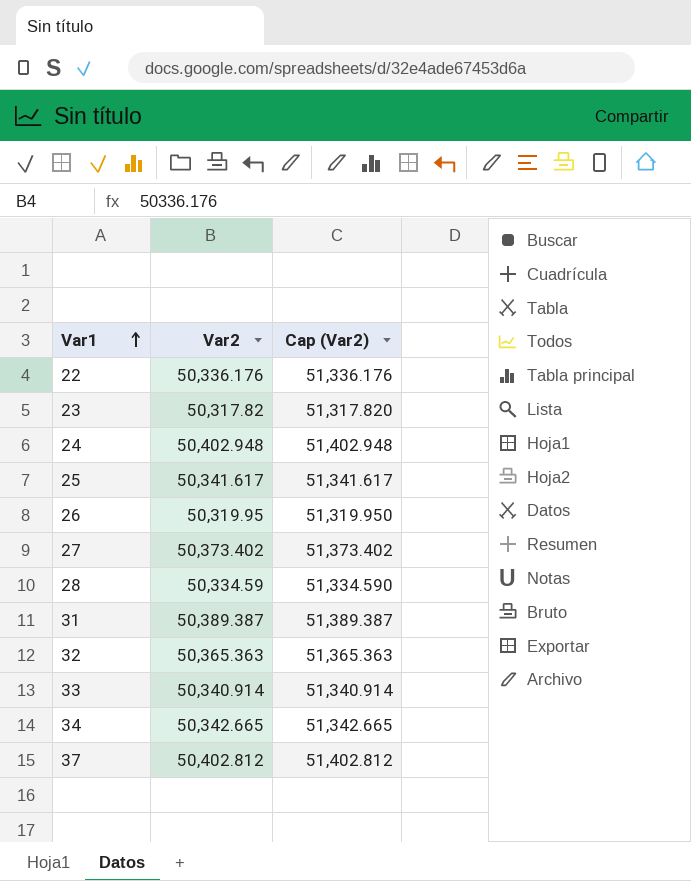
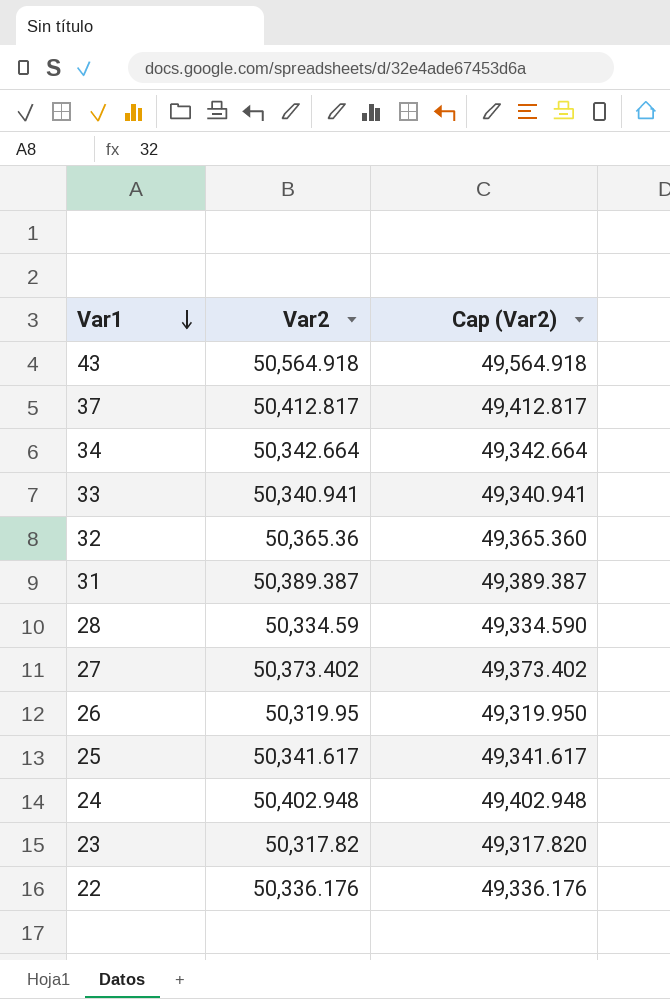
row order: Var1 ascending -> Var1 descending
column Cap (Var2) | formula: [Var2] + 1000 -> [Var2] - 1000
row 43: none -> 50,564.918 | 49,564.918
37 | Var2: 50,402.812 -> 50,412.817
34 | Var2: 50,342.665 -> 50,342.664
33 | Var2: 50,340.914 -> 50,340.941
32 | Var2: 50,365.363 -> 50,365.36

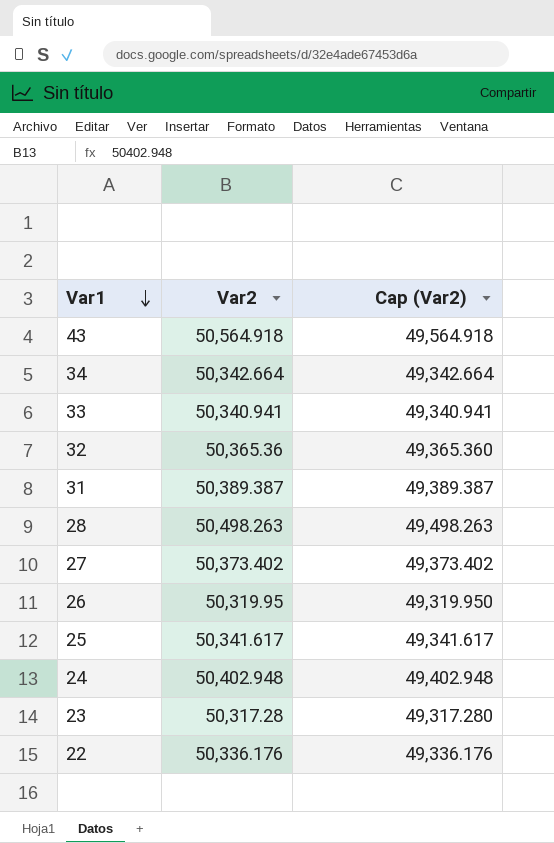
row 37: 50,412.817 | 49,412.817 -> none
28 | Var2: 50,334.59 -> 50,498.263
28 | Cap (Var2): 49,334.590 -> 49,498.263
23 | Var2: 50,317.82 -> 50,317.28
23 | Cap (Var2): 49,317.820 -> 49,317.280

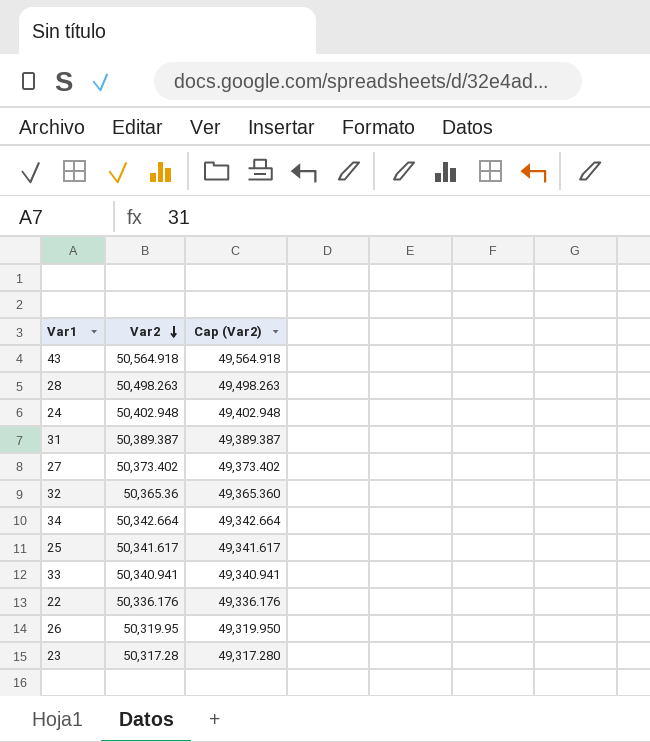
row order: Var1 descending -> Var2 descending

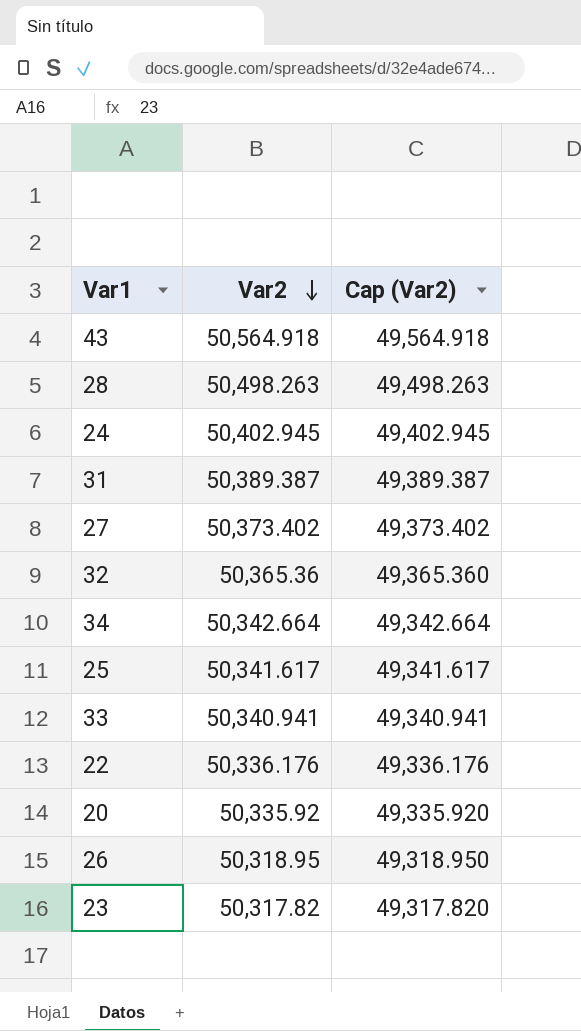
24 | Var2: 50,402.948 -> 50,402.945
24 | Cap (Var2): 49,402.948 -> 49,402.945
row 20: none -> 50,335.92 | 49,335.920
26 | Var2: 50,319.95 -> 50,318.95
26 | Cap (Var2): 49,319.950 -> 49,318.950
23 | Var2: 50,317.28 -> 50,317.82
23 | Cap (Var2): 49,317.280 -> 49,317.820

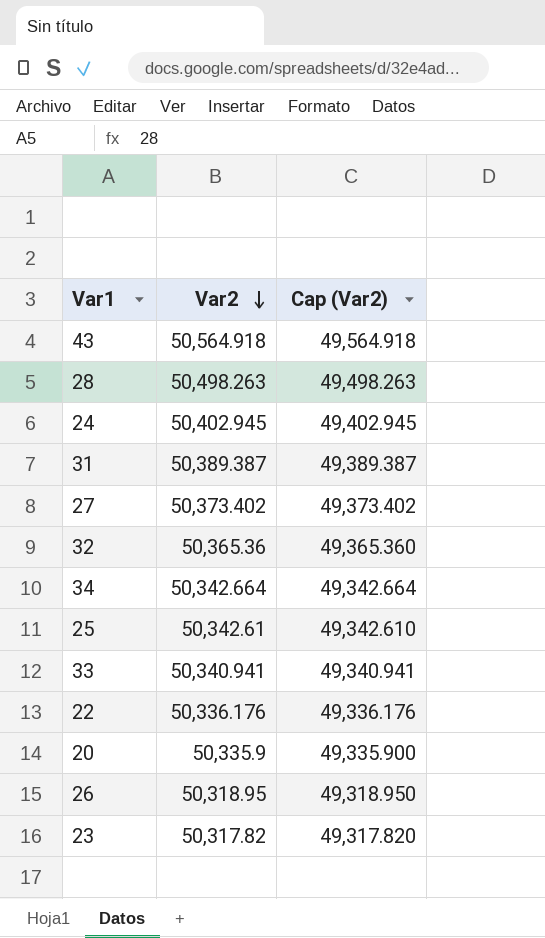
25 | Var2: 50,341.617 -> 50,342.61
25 | Cap (Var2): 49,341.617 -> 49,342.610
20 | Var2: 50,335.92 -> 50,335.9
20 | Cap (Var2): 49,335.920 -> 49,335.900

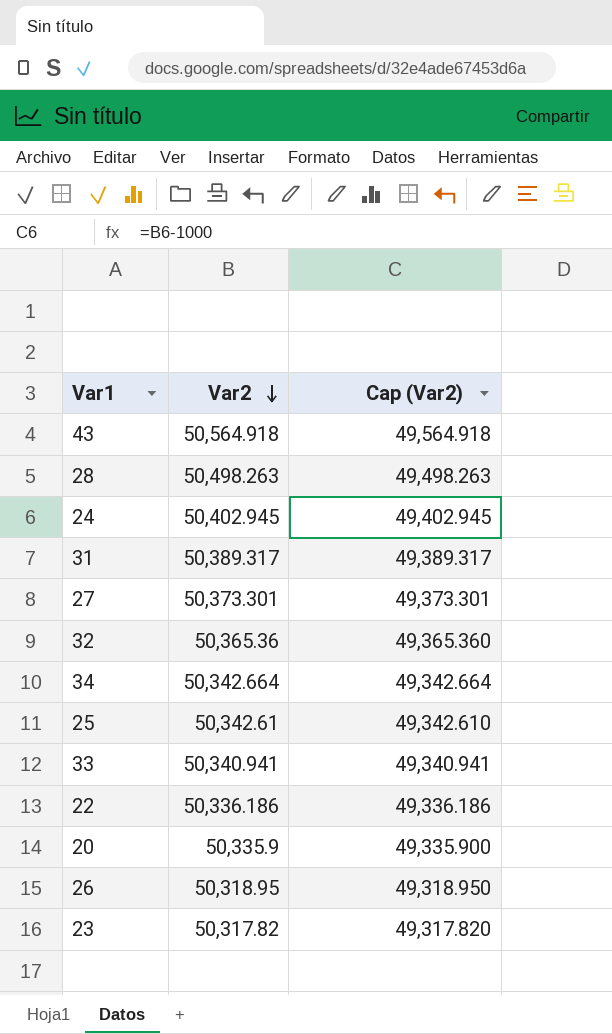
31 | Var2: 50,389.387 -> 50,389.317
31 | Cap (Var2): 49,389.387 -> 49,389.317
27 | Var2: 50,373.402 -> 50,373.301
27 | Cap (Var2): 49,373.402 -> 49,373.301
22 | Var2: 50,336.176 -> 50,336.186
22 | Cap (Var2): 49,336.176 -> 49,336.186

